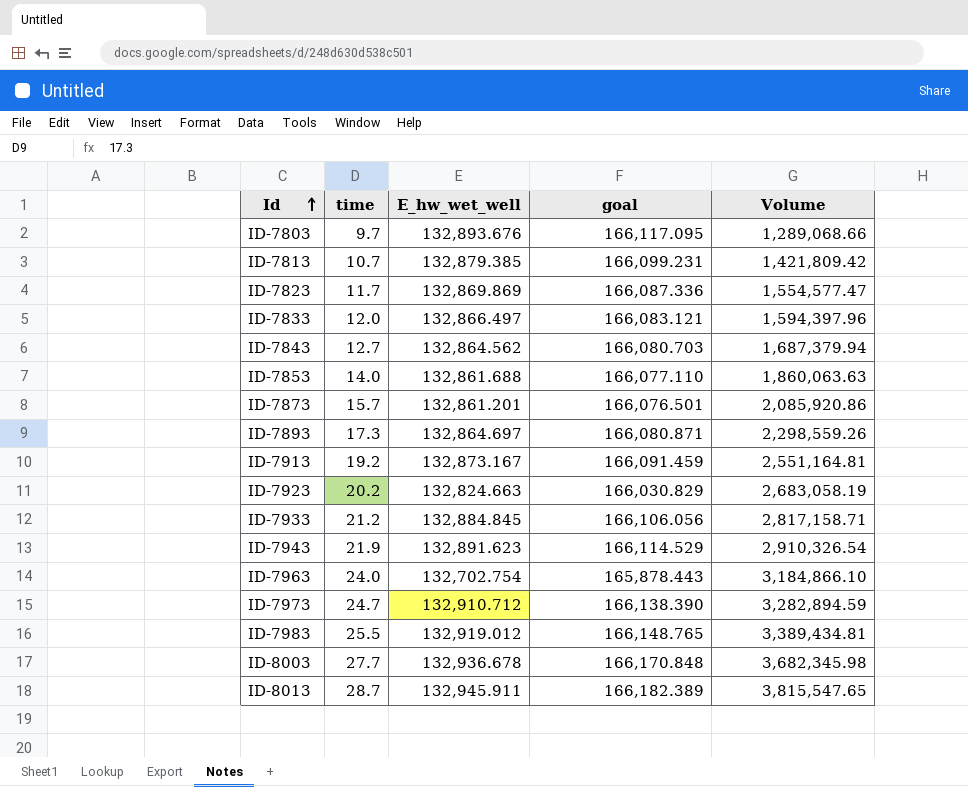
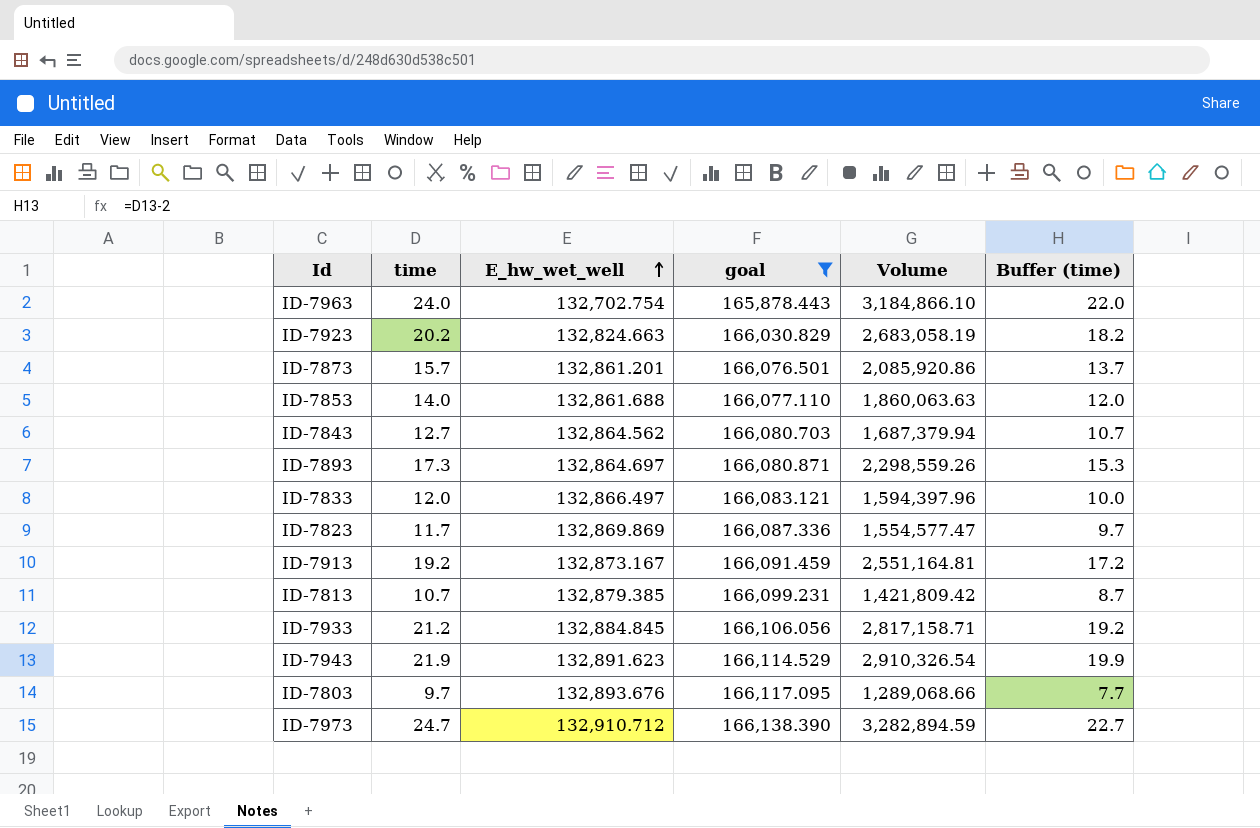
filter: none -> goal <= 166,138.390
row order: Id ascending -> E_hw_wet_well ascending
column Buffer (time) | formula: none -> [time] - 2

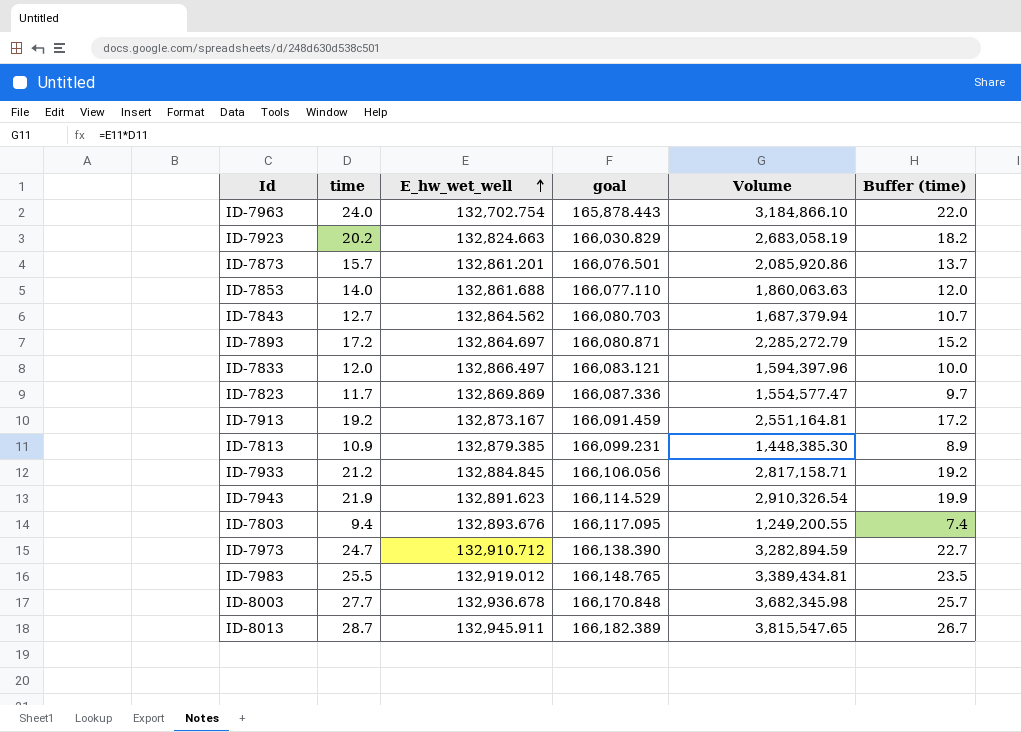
filter: goal <= 166,138.390 -> none
ID-7893 | time: 17.3 -> 17.2
ID-7893 | Volume: 2,298,559.26 -> 2,285,272.79
ID-7893 | Buffer (time): 15.3 -> 15.2
ID-7813 | time: 10.7 -> 10.9
ID-7813 | Volume: 1,421,809.42 -> 1,448,385.30
ID-7813 | Buffer (time): 8.7 -> 8.9
ID-7803 | time: 9.7 -> 9.4
ID-7803 | Volume: 1,289,068.66 -> 1,249,200.55
ID-7803 | Buffer (time): 7.7 -> 7.4

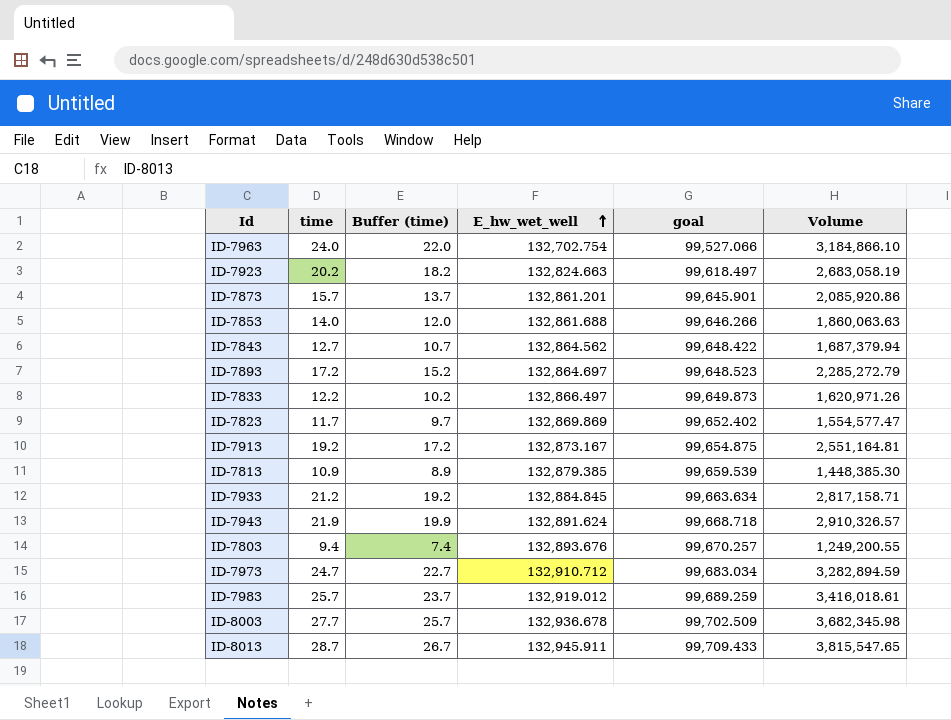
column Buffer (time) | position: 6 -> 3
column goal | formula: [E_hw_wet_well] * 1.25 -> [E_hw_wet_well] * 0.75
ID-7833 | time: 12.0 -> 12.2
ID-7833 | Buffer (time): 10.0 -> 10.2
ID-7833 | Volume: 1,594,397.96 -> 1,620,971.26
ID-7943 | E_hw_wet_well: 132,891.623 -> 132,891.624
ID-7943 | Volume: 2,910,326.54 -> 2,910,326.57
ID-7983 | time: 25.5 -> 25.7
ID-7983 | Buffer (time): 23.5 -> 23.7
ID-7983 | Volume: 3,389,434.81 -> 3,416,018.61

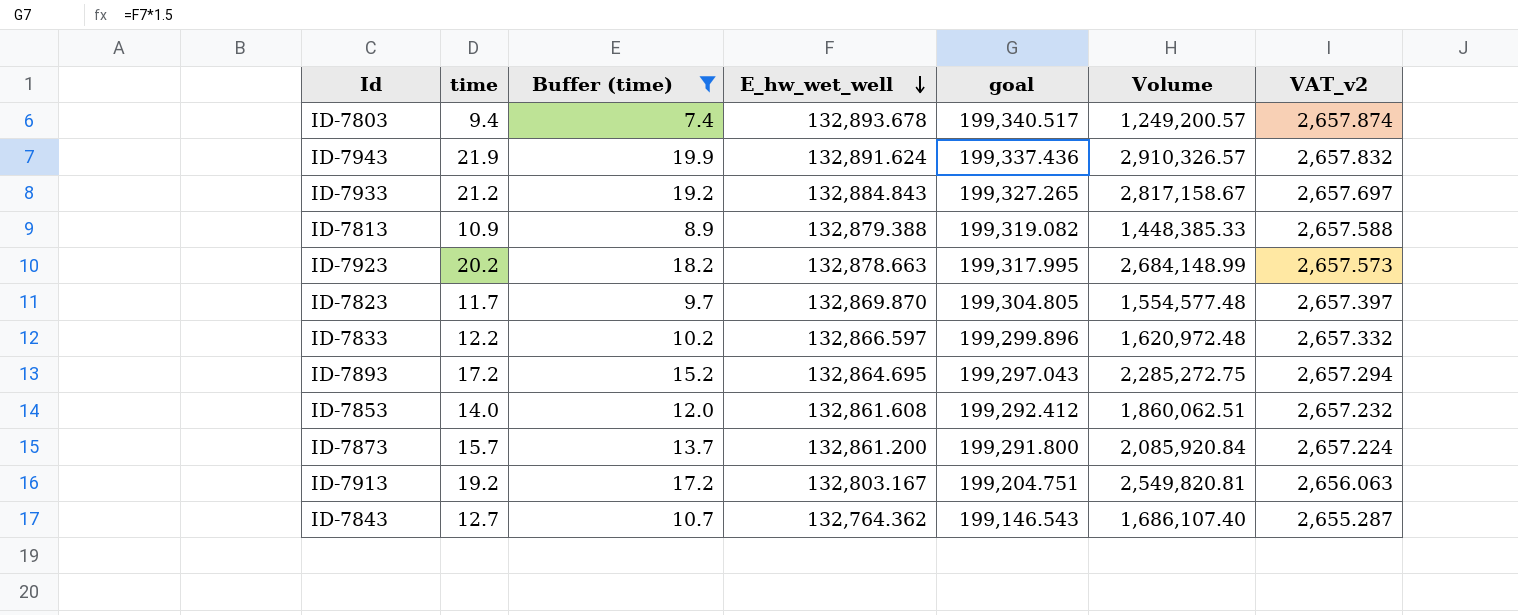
filter: none -> Buffer (time) <= 19.9
row order: E_hw_wet_well ascending -> E_hw_wet_well descending
column goal | formula: [E_hw_wet_well] * 0.75 -> [E_hw_wet_well] * 1.5
column VAT_v2 | formula: none -> [E_hw_wet_well] * 0.02
ID-7803 | E_hw_wet_well: 132,893.676 -> 132,893.678
ID-7803 | Volume: 1,249,200.55 -> 1,249,200.57
ID-7933 | E_hw_wet_well: 132,884.845 -> 132,884.843
ID-7933 | Volume: 2,817,158.71 -> 2,817,158.67
ID-7813 | E_hw_wet_well: 132,879.385 -> 132,879.388
ID-7813 | Volume: 1,448,385.30 -> 1,448,385.33
ID-7923 | E_hw_wet_well: 132,824.663 -> 132,878.663
ID-7923 | Volume: 2,683,058.19 -> 2,684,148.99
ID-7823 | E_hw_wet_well: 132,869.869 -> 132,869.870
ID-7823 | Volume: 1,554,577.47 -> 1,554,577.48
ID-7833 | E_hw_wet_well: 132,866.497 -> 132,866.597
ID-7833 | Volume: 1,620,971.26 -> 1,620,972.48
ID-7893 | E_hw_wet_well: 132,864.697 -> 132,864.695
ID-7893 | Volume: 2,285,272.79 -> 2,285,272.75
ID-7853 | E_hw_wet_well: 132,861.688 -> 132,861.608
ID-7853 | Volume: 1,860,063.63 -> 1,860,062.51
ID-7873 | E_hw_wet_well: 132,861.201 -> 132,861.200
ID-7873 | Volume: 2,085,920.86 -> 2,085,920.84
ID-7913 | E_hw_wet_well: 132,873.167 -> 132,803.167
ID-7913 | Volume: 2,551,164.81 -> 2,549,820.81
ID-7843 | E_hw_wet_well: 132,864.562 -> 132,764.362
ID-7843 | Volume: 1,687,379.94 -> 1,686,107.40

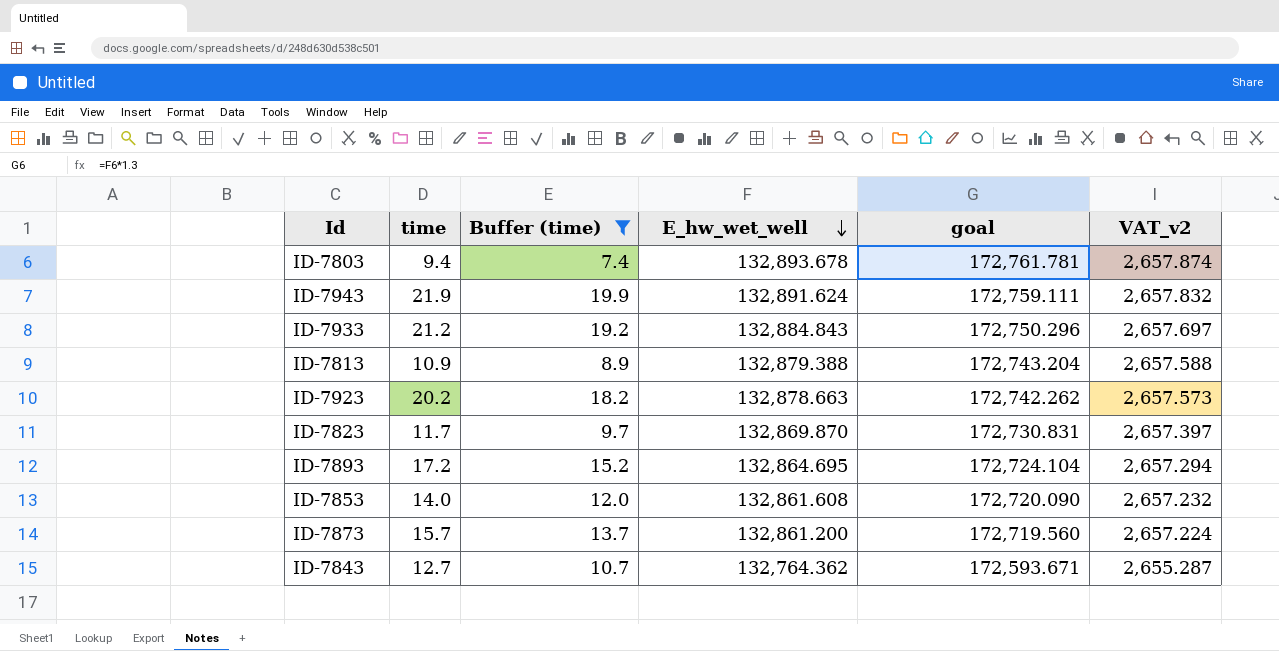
column Volume | formula: [time] * [E_hw_wet_well] -> none
column goal | formula: [E_hw_wet_well] * 1.5 -> [E_hw_wet_well] * 1.3
row ID-7833: 12.2 | 10.2 | 132,866.597 | 199,299.896 | 1,620,972.48 | 2,657.332 -> none
row ID-7913: 19.2 | 17.2 | 132,803.167 | 199,204.751 | 2,549,820.81 | 2,656.063 -> none

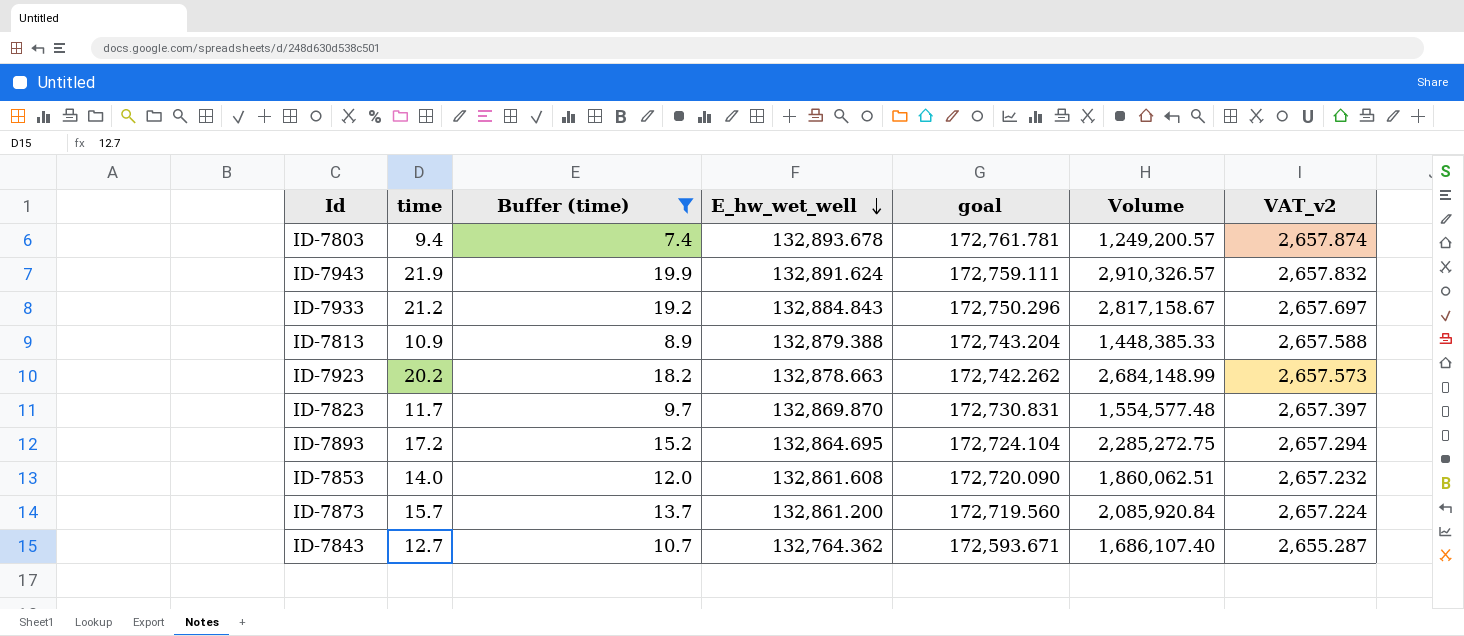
column Volume | formula: none -> [time] * [E_hw_wet_well]

